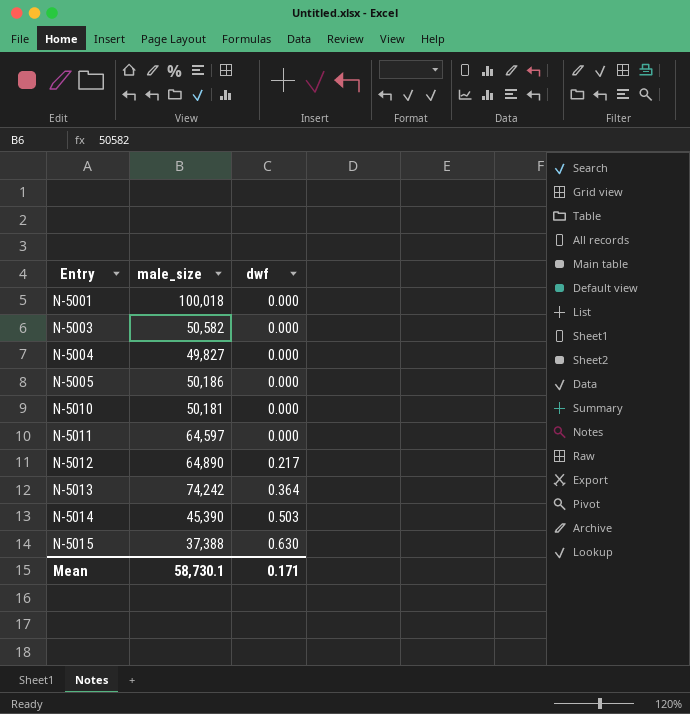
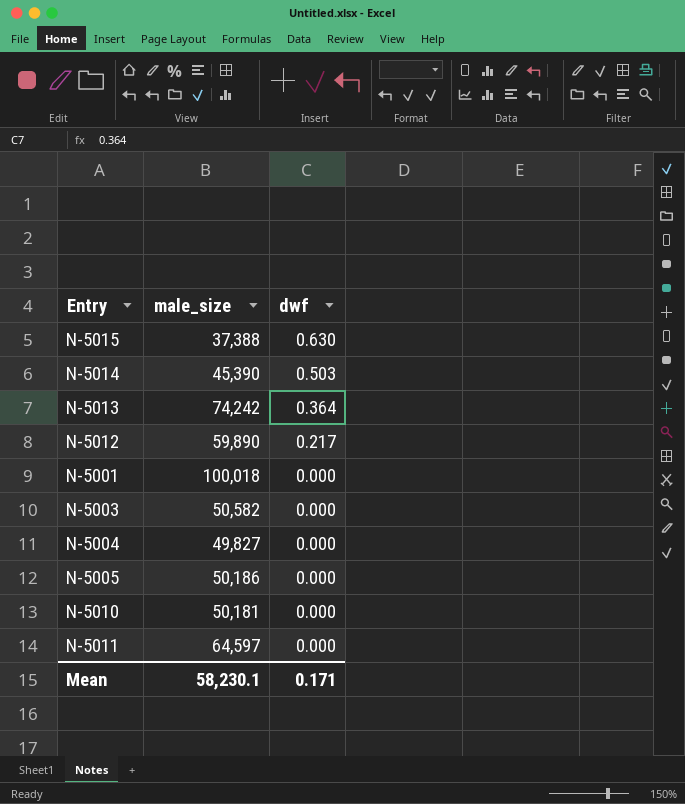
row order: Entry ascending -> dwf descending
N-5012 | male_size: 64,890 -> 59,890
Mean | male_size: 58,730.1 -> 58,230.1

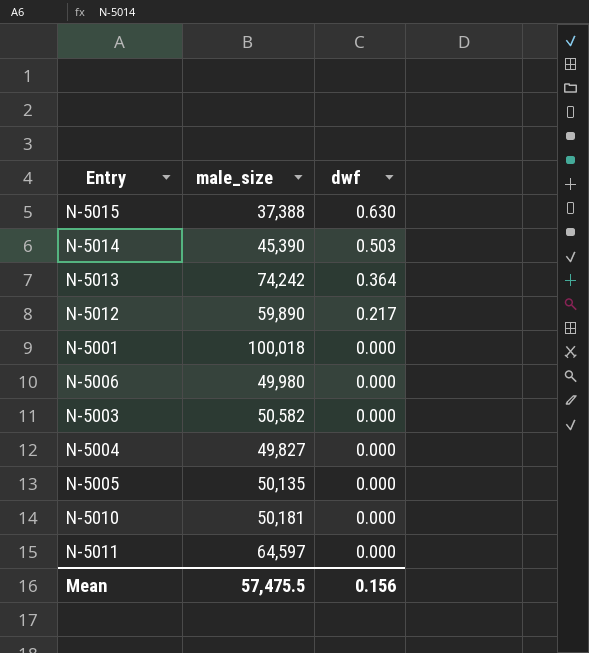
row N-5006: none -> 49,980 | 0.000
N-5005 | male_size: 50,186 -> 50,135
Mean | male_size: 58,230.1 -> 57,475.5
Mean | dwf: 0.171 -> 0.156

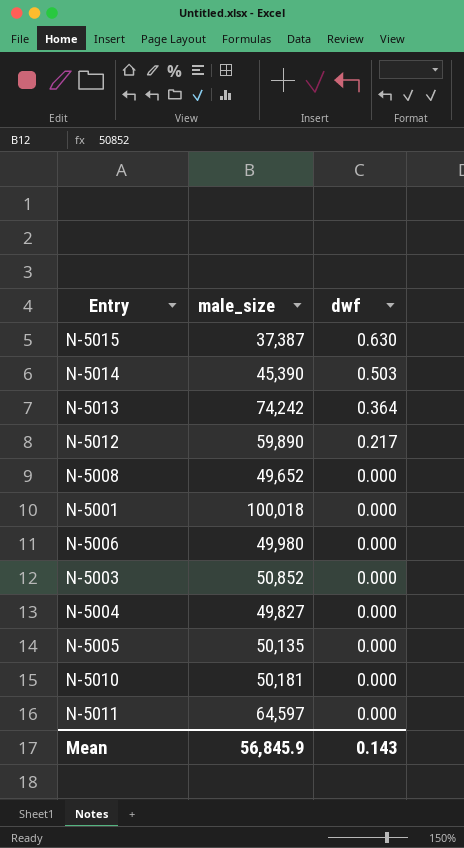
N-5015 | male_size: 37,388 -> 37,387
row N-5008: none -> 49,652 | 0.000
N-5003 | male_size: 50,582 -> 50,852
Mean | male_size: 57,475.5 -> 56,845.9
Mean | dwf: 0.156 -> 0.143

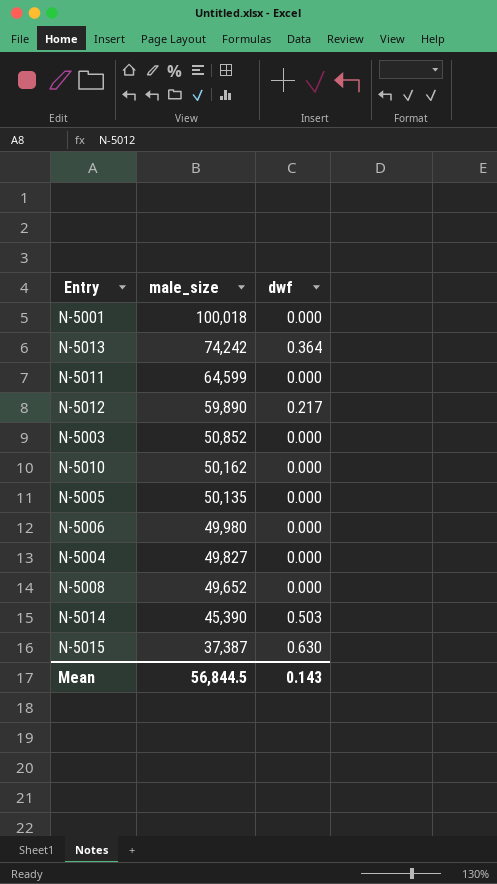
row order: dwf descending -> male_size descending
N-5011 | male_size: 64,597 -> 64,599
N-5010 | male_size: 50,181 -> 50,162
Mean | male_size: 56,845.9 -> 56,844.5

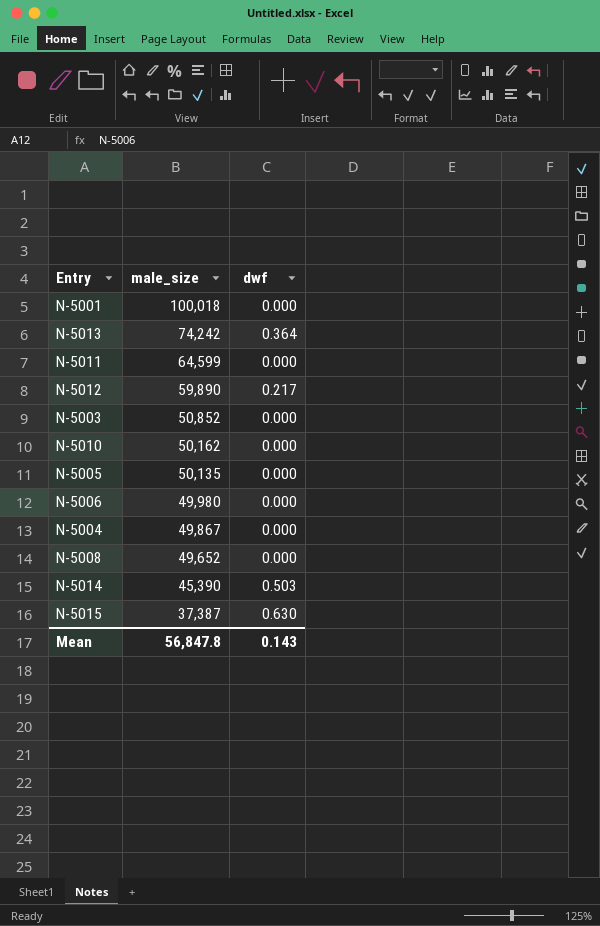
N-5004 | male_size: 49,827 -> 49,867
Mean | male_size: 56,844.5 -> 56,847.8

